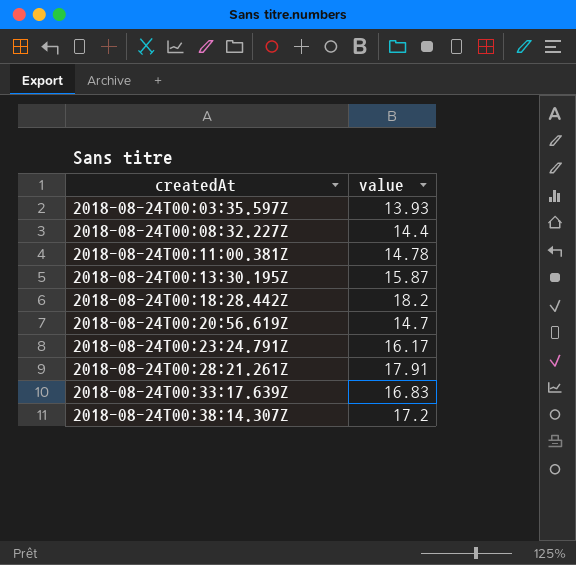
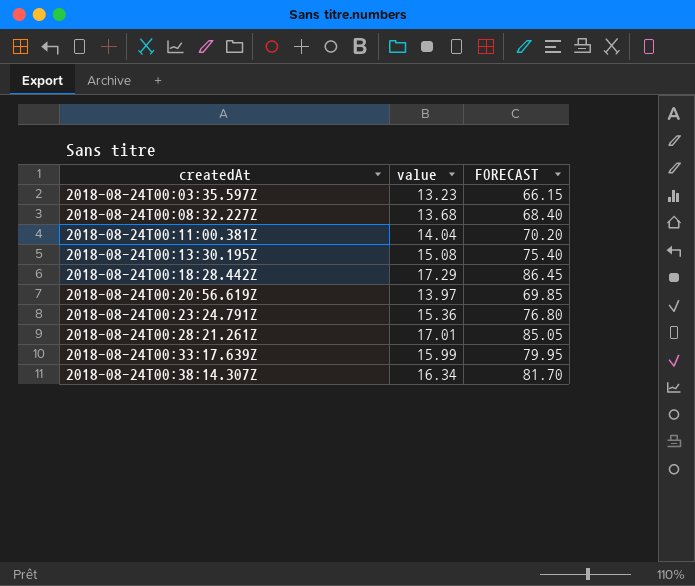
column FORECAST | formula: none -> [value] * 5
2018-08-24T00:03:35.597Z | value: 13.93 -> 13.23
2018-08-24T00:08:32.227Z | value: 14.4 -> 13.68
2018-08-24T00:11:00.381Z | value: 14.78 -> 14.04
2018-08-24T00:13:30.195Z | value: 15.87 -> 15.08
2018-08-24T00:18:28.442Z | value: 18.2 -> 17.29
2018-08-24T00:20:56.619Z | value: 14.7 -> 13.97
2018-08-24T00:23:24.791Z | value: 16.17 -> 15.36
2018-08-24T00:28:21.261Z | value: 17.91 -> 17.01
2018-08-24T00:33:17.639Z | value: 16.83 -> 15.99
2018-08-24T00:38:14.307Z | value: 17.2 -> 16.34

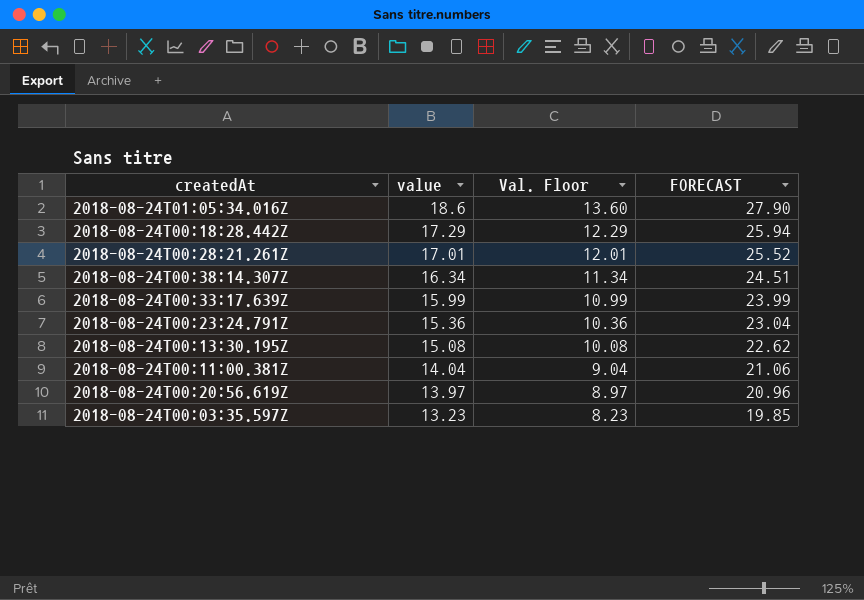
row order: createdAt ascending -> value descending
column Val. Floor | formula: none -> [value] - 5
column FORECAST | formula: [value] * 5 -> [value] * 1.5
row 2018-08-24T00:08:32.227Z: 13.68 | 68.40 -> none
row 2018-08-24T01:05:34.016Z: none -> 18.6 | 13.60 | 27.90

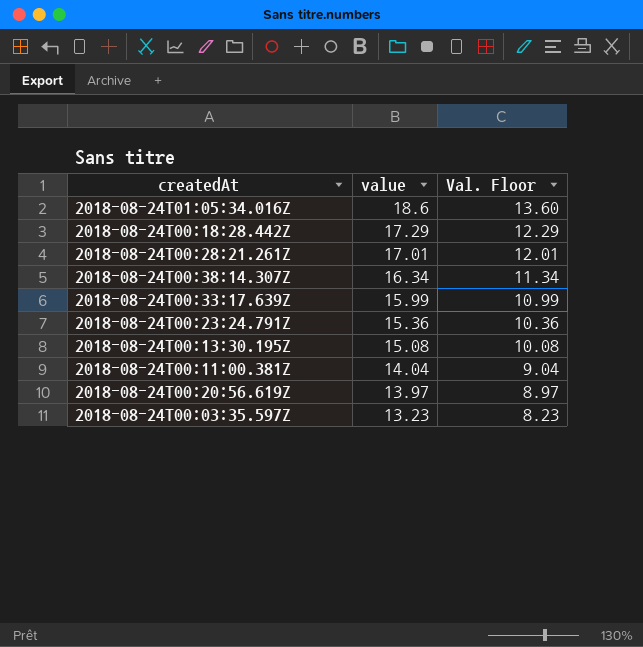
column FORECAST | formula: [value] * 1.5 -> none

